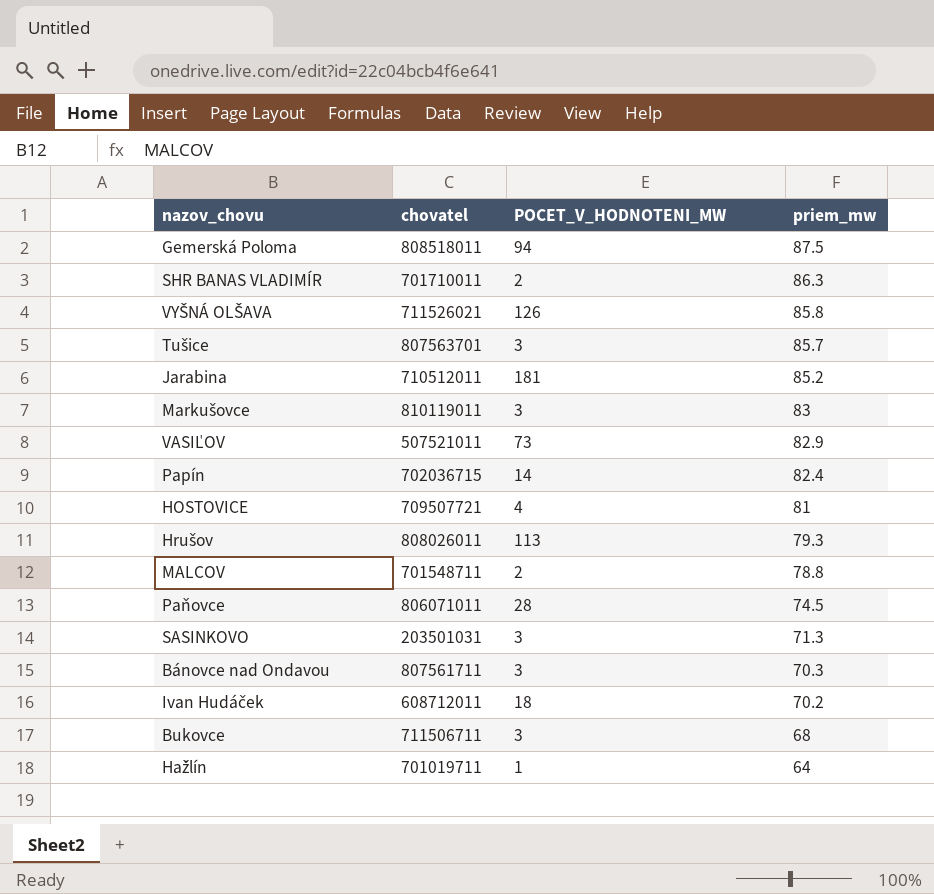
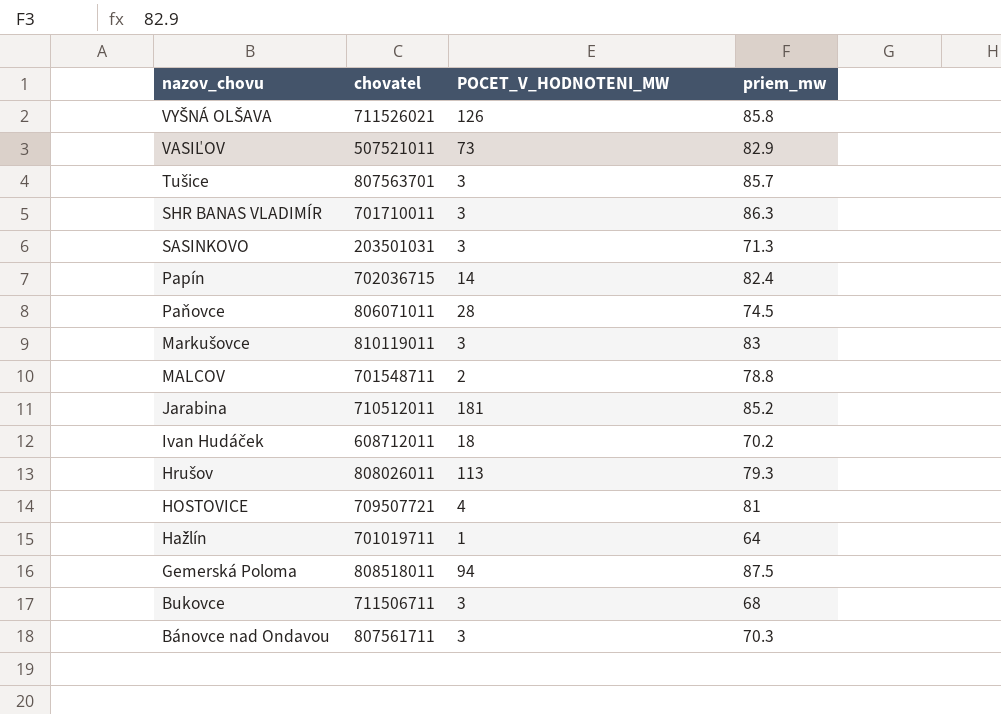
row order: priem_mw descending -> nazov_chovu descending
SHR BANAS VLADIMÍR | POCET_V_HODNOTENI_MW: 2 -> 3

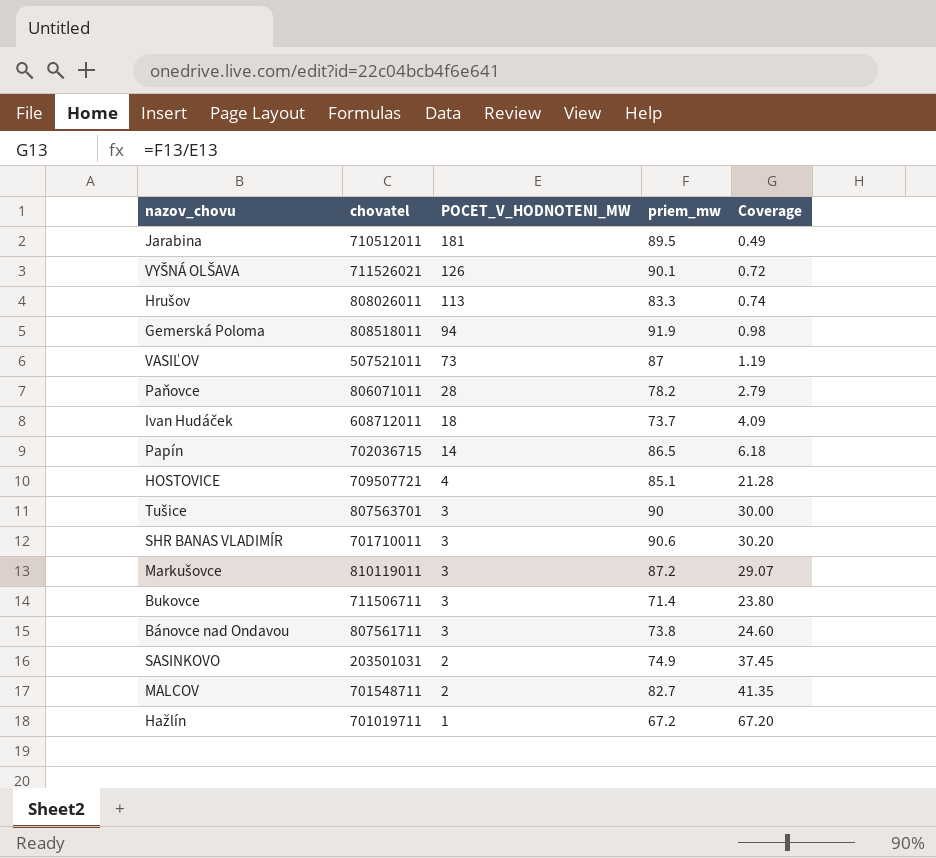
row order: nazov_chovu descending -> POCET_V_HODNOTENI_MW descending
column Coverage | formula: none -> [priem_mw] / [POCET_V_HODNOTENI_MW]
Jarabina | priem_mw: 85.2 -> 89.5
VYŠNÁ OLŠAVA | priem_mw: 85.8 -> 90.1
Hrušov | priem_mw: 79.3 -> 83.3
Gemerská Poloma | priem_mw: 87.5 -> 91.9
VASIĽOV | priem_mw: 82.9 -> 87
Paňovce | priem_mw: 74.5 -> 78.2
Ivan Hudáček | priem_mw: 70.2 -> 73.7
Papín | priem_mw: 82.4 -> 86.5
HOSTOVICE | priem_mw: 81 -> 85.1
Tušice | priem_mw: 85.7 -> 90
SHR BANAS VLADIMÍR | priem_mw: 86.3 -> 90.6
Markušovce | priem_mw: 83 -> 87.2
Bukovce | priem_mw: 68 -> 71.4
Bánovce nad Ondavou | priem_mw: 70.3 -> 73.8
SASINKOVO | POCET_V_HODNOTENI_MW: 3 -> 2
SASINKOVO | priem_mw: 71.3 -> 74.9
MALCOV | priem_mw: 78.8 -> 82.7
Hažlín | priem_mw: 64 -> 67.2

